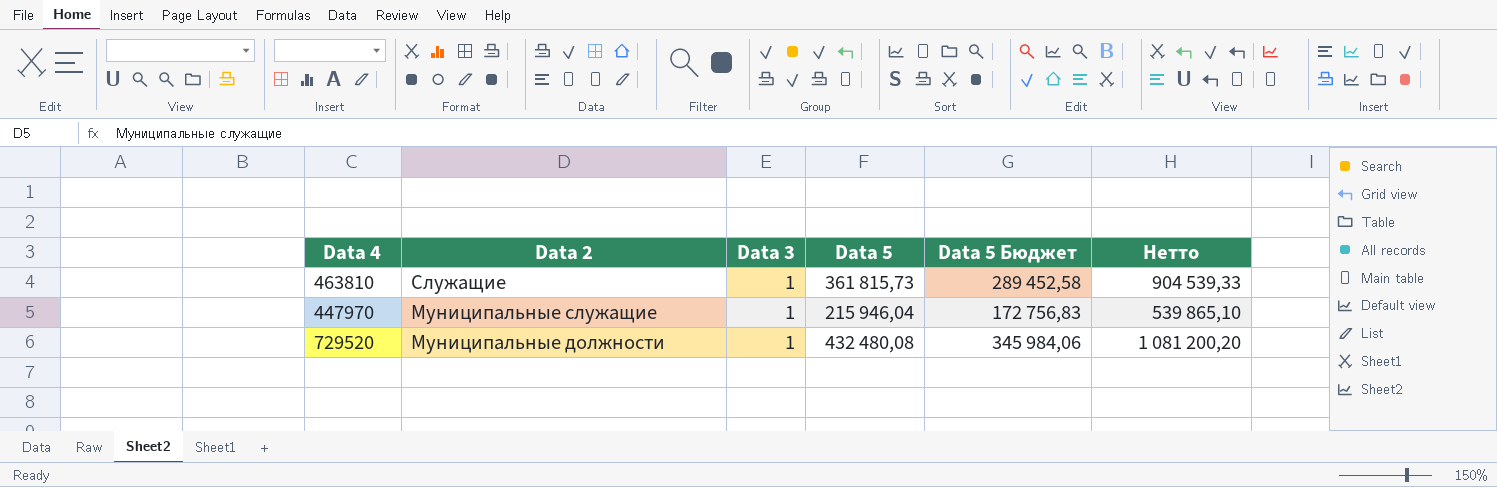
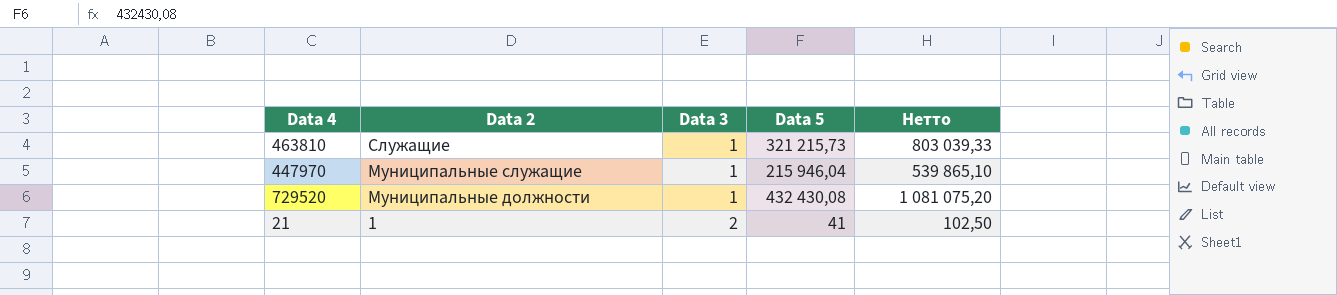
column Data 5 Бюджет | formula: [Data 5] * 0,8 -> none
463810 | Data 5: 361 815,73 -> 321 215,73
463810 | Нетто: 904 539,33 -> 803 039,33
729520 | Data 5: 432 480,08 -> 432 430,08
729520 | Нетто: 1 081 200,20 -> 1 081 075,20
row 21: none -> 1 | 2 | 41 | 102,50

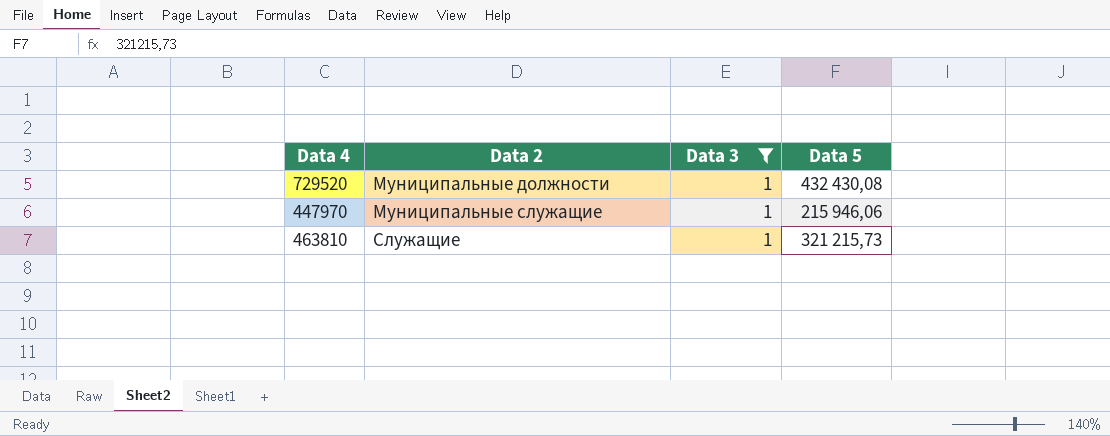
filter: none -> Data 3 = 1
row order: Data 2 descending -> Data 2 ascending
column Нетто | formula: [Data 5] * 2,5 -> none
447970 | Data 5: 215 946,04 -> 215 946,06

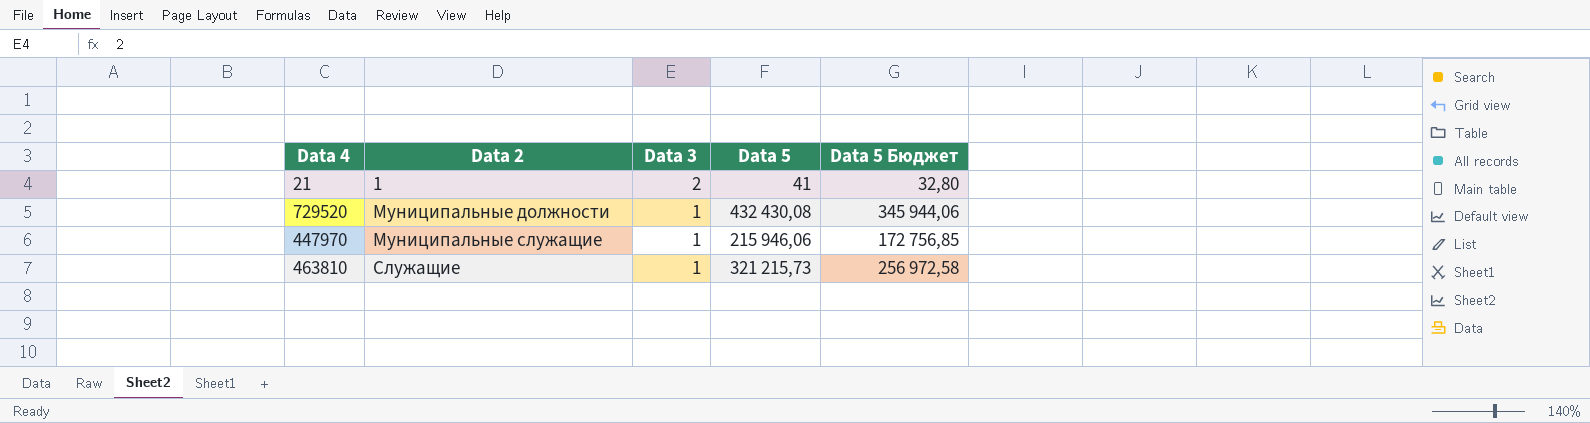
filter: Data 3 = 1 -> none
column Data 5 Бюджет | formula: none -> [Data 5] * 0,8

